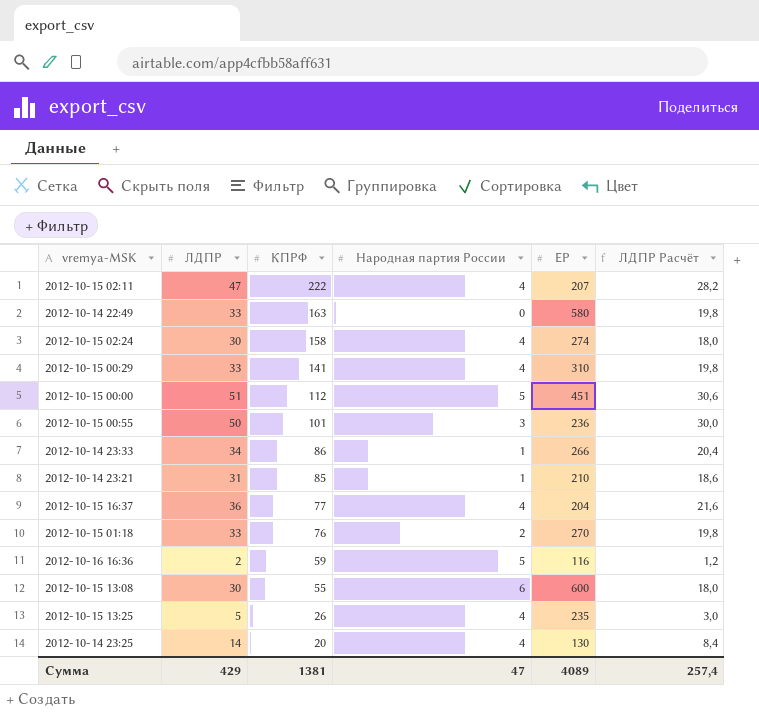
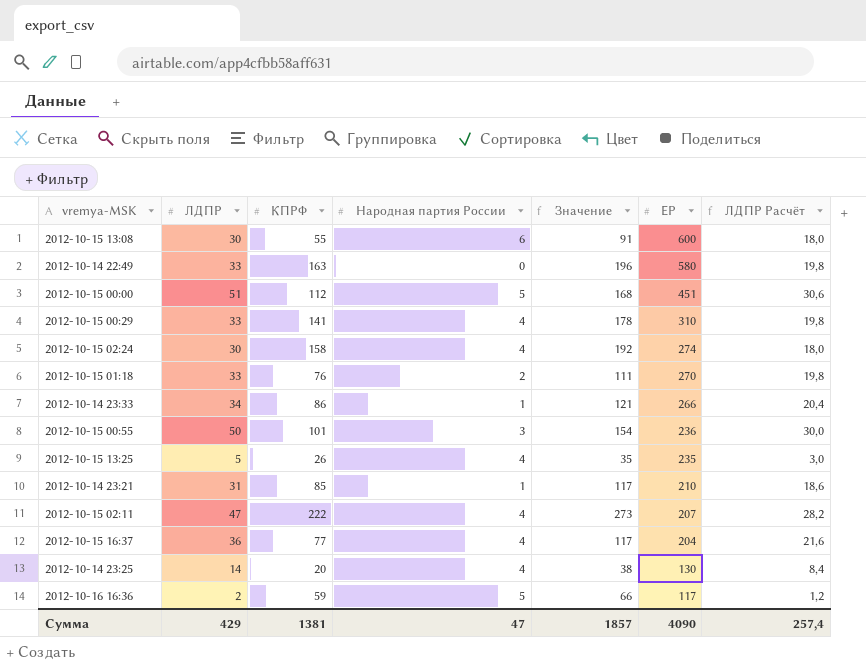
row order: КПРФ descending -> ЕР descending
column Значение | formula: none -> [ЛДПР] + [КПРФ] + [Народная партия России]
2012-10-16 16:36 | ЕР: 116 -> 117
Сумма | ЕР: 4089 -> 4090

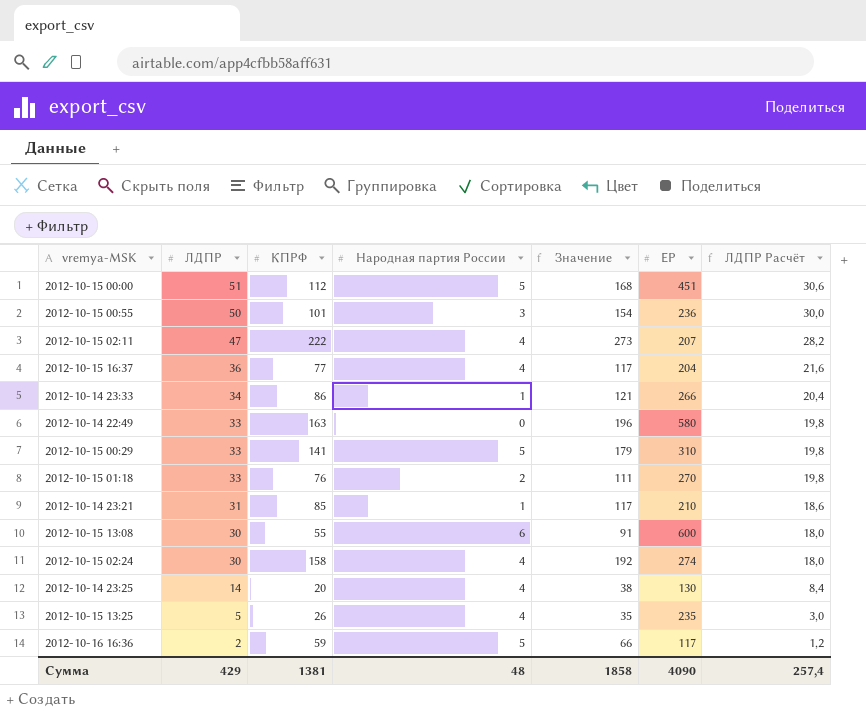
row order: ЕР descending -> ЛДПР descending
2012-10-15 00:29 | Народная партия России: 4 -> 5
2012-10-15 00:29 | Значение: 178 -> 179
Сумма | Народная партия России: 47 -> 48
Сумма | Значение: 1857 -> 1858

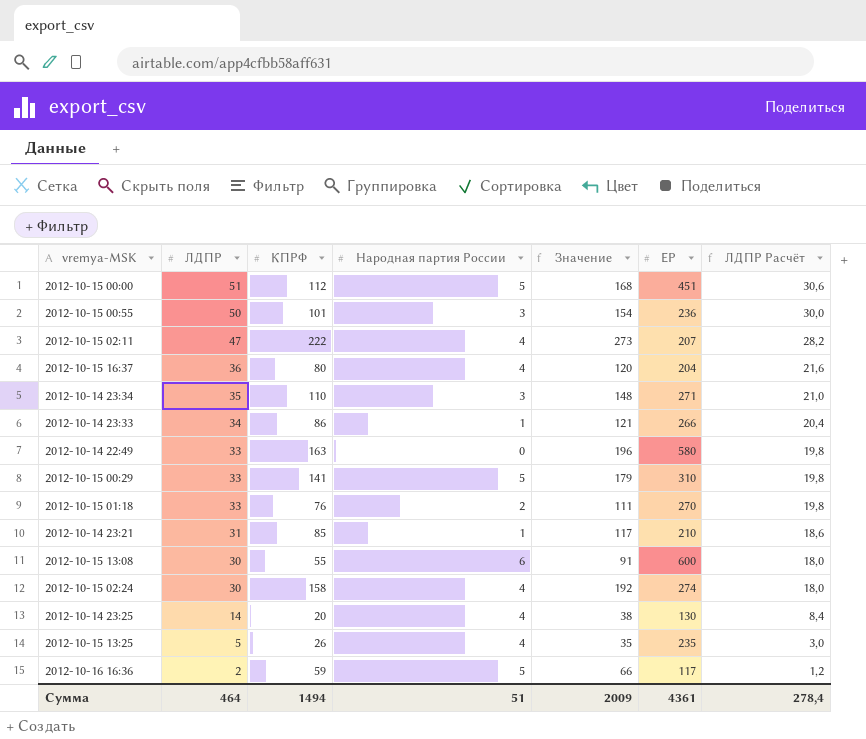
2012-10-15 16:37 | КПРФ: 77 -> 80
2012-10-15 16:37 | Значение: 117 -> 120
row 2012-10-14 23:34: none -> 35 | 110 | 3 | 148 | 271 | 21,0
Сумма | ЛДПР: 429 -> 464
Сумма | КПРФ: 1381 -> 1494
Сумма | Народная партия России: 48 -> 51
Сумма | Значение: 1858 -> 2009
Сумма | ЕР: 4090 -> 4361
Сумма | ЛДПР Расчёт: 257,4 -> 278,4

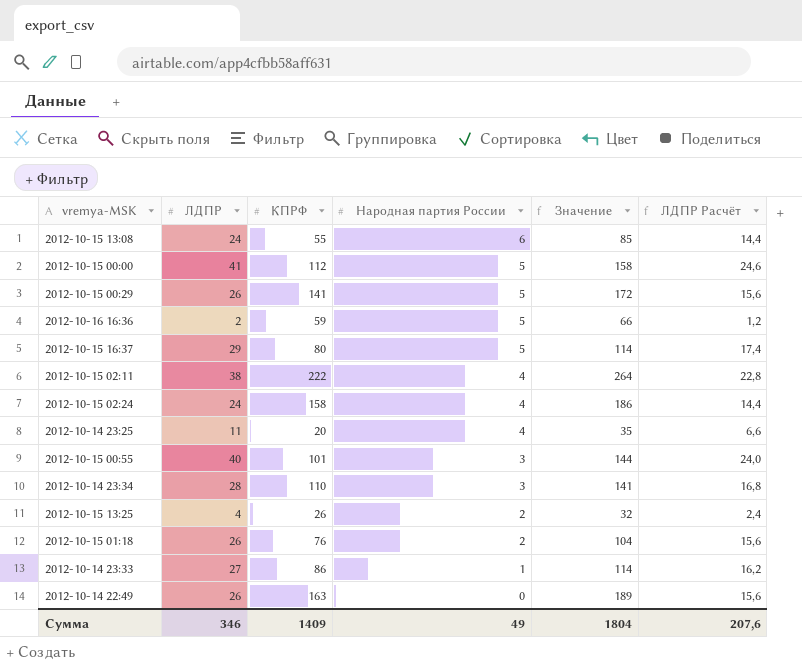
row order: ЛДПР descending -> Народная партия России descending
column ЕР | position: 6 -> none
row 2012-10-14 23:21: 31 | 85 | 1 | 117 | 210 | 18,6 -> none
2012-10-15 13:08 | ЛДПР: 30 -> 24
2012-10-15 13:08 | Значение: 91 -> 85
2012-10-15 13:08 | ЛДПР Расчёт: 18,0 -> 14,4
2012-10-15 00:00 | ЛДПР: 51 -> 41
2012-10-15 00:00 | Значение: 168 -> 158
2012-10-15 00:00 | ЛДПР Расчёт: 30,6 -> 24,6
2012-10-15 00:29 | ЛДПР: 33 -> 26
2012-10-15 00:29 | Значение: 179 -> 172
2012-10-15 00:29 | ЛДПР Расчёт: 19,8 -> 15,6
2012-10-15 16:37 | ЛДПР: 36 -> 29
2012-10-15 16:37 | Народная партия России: 4 -> 5
2012-10-15 16:37 | Значение: 120 -> 114
2012-10-15 16:37 | ЛДПР Расчёт: 21,6 -> 17,4
2012-10-15 02:11 | ЛДПР: 47 -> 38
2012-10-15 02:11 | Значение: 273 -> 264
2012-10-15 02:11 | ЛДПР Расчёт: 28,2 -> 22,8
2012-10-15 02:24 | ЛДПР: 30 -> 24
2012-10-15 02:24 | Значение: 192 -> 186
2012-10-15 02:24 | ЛДПР Расчёт: 18,0 -> 14,4
2012-10-14 23:25 | ЛДПР: 14 -> 11
2012-10-14 23:25 | Значение: 38 -> 35
2012-10-14 23:25 | ЛДПР Расчёт: 8,4 -> 6,6
2012-10-15 00:55 | ЛДПР: 50 -> 40
2012-10-15 00:55 | Значение: 154 -> 144
2012-10-15 00:55 | ЛДПР Расчёт: 30,0 -> 24,0
2012-10-14 23:34 | ЛДПР: 35 -> 28
2012-10-14 23:34 | Значение: 148 -> 141
2012-10-14 23:34 | ЛДПР Расчёт: 21,0 -> 16,8
2012-10-15 13:25 | ЛДПР: 5 -> 4
2012-10-15 13:25 | Народная партия России: 4 -> 2
2012-10-15 13:25 | Значение: 35 -> 32
2012-10-15 13:25 | ЛДПР Расчёт: 3,0 -> 2,4
2012-10-15 01:18 | ЛДПР: 33 -> 26
2012-10-15 01:18 | Значение: 111 -> 104
2012-10-15 01:18 | ЛДПР Расчёт: 19,8 -> 15,6
2012-10-14 23:33 | ЛДПР: 34 -> 27
2012-10-14 23:33 | Значение: 121 -> 114
2012-10-14 23:33 | ЛДПР Расчёт: 20,4 -> 16,2
2012-10-14 22:49 | ЛДПР: 33 -> 26
2012-10-14 22:49 | Значение: 196 -> 189
2012-10-14 22:49 | ЛДПР Расчёт: 19,8 -> 15,6
Сумма | ЛДПР: 464 -> 346
Сумма | КПРФ: 1494 -> 1409
Сумма | Народная партия России: 51 -> 49
Сумма | Значение: 2009 -> 1804
Сумма | ЛДПР Расчёт: 278,4 -> 207,6

